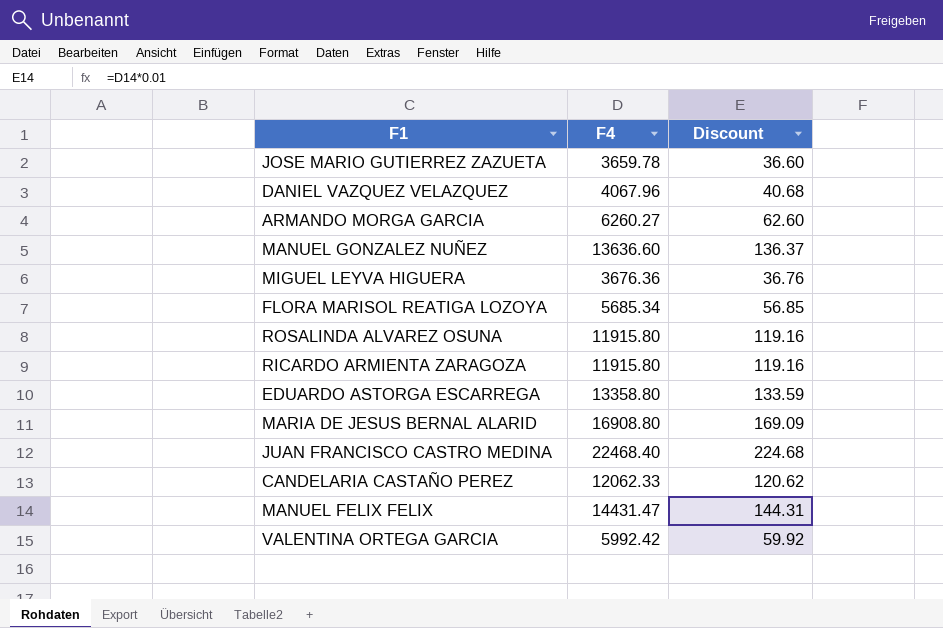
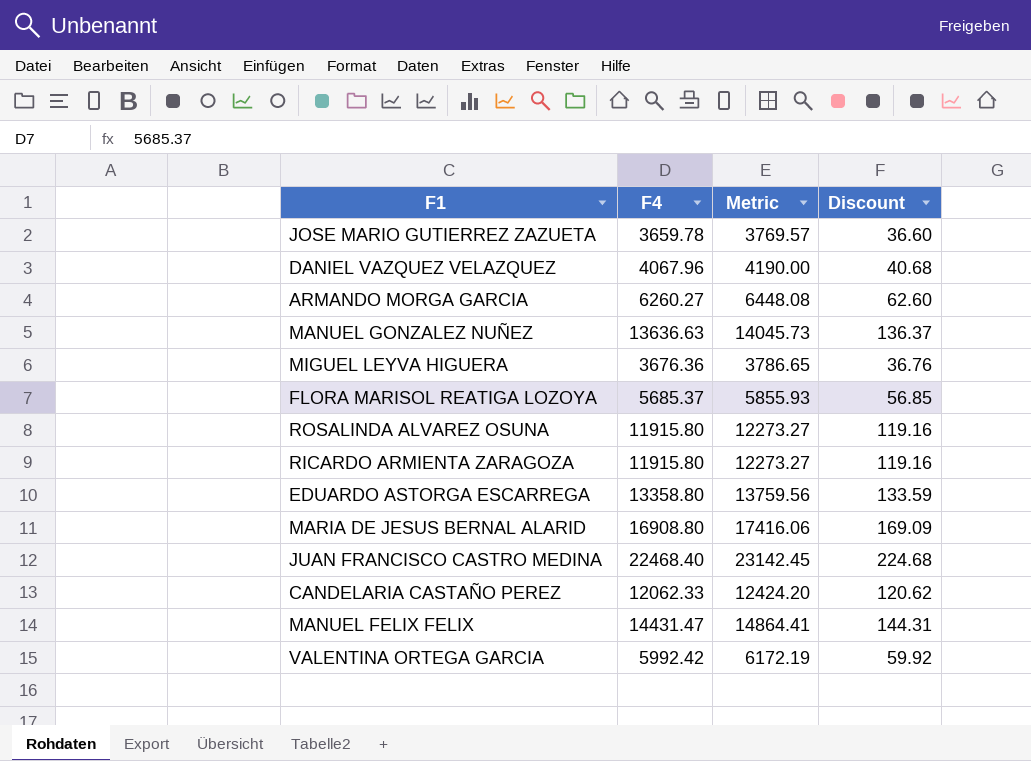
column Metric | formula: none -> [F4] * 1.03
MANUEL GONZALEZ NUÑEZ | F4: 13636.60 -> 13636.63
FLORA MARISOL REATIGA LOZOYA | F4: 5685.34 -> 5685.37

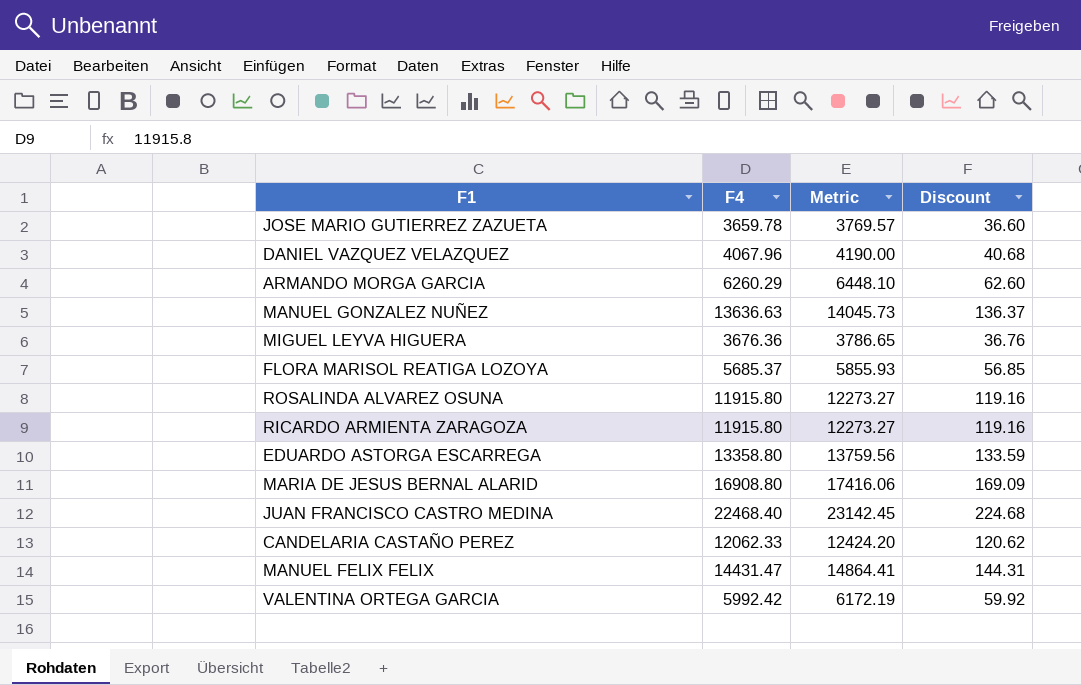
ARMANDO MORGA GARCIA | F4: 6260.27 -> 6260.29
ARMANDO MORGA GARCIA | Metric: 6448.08 -> 6448.10

